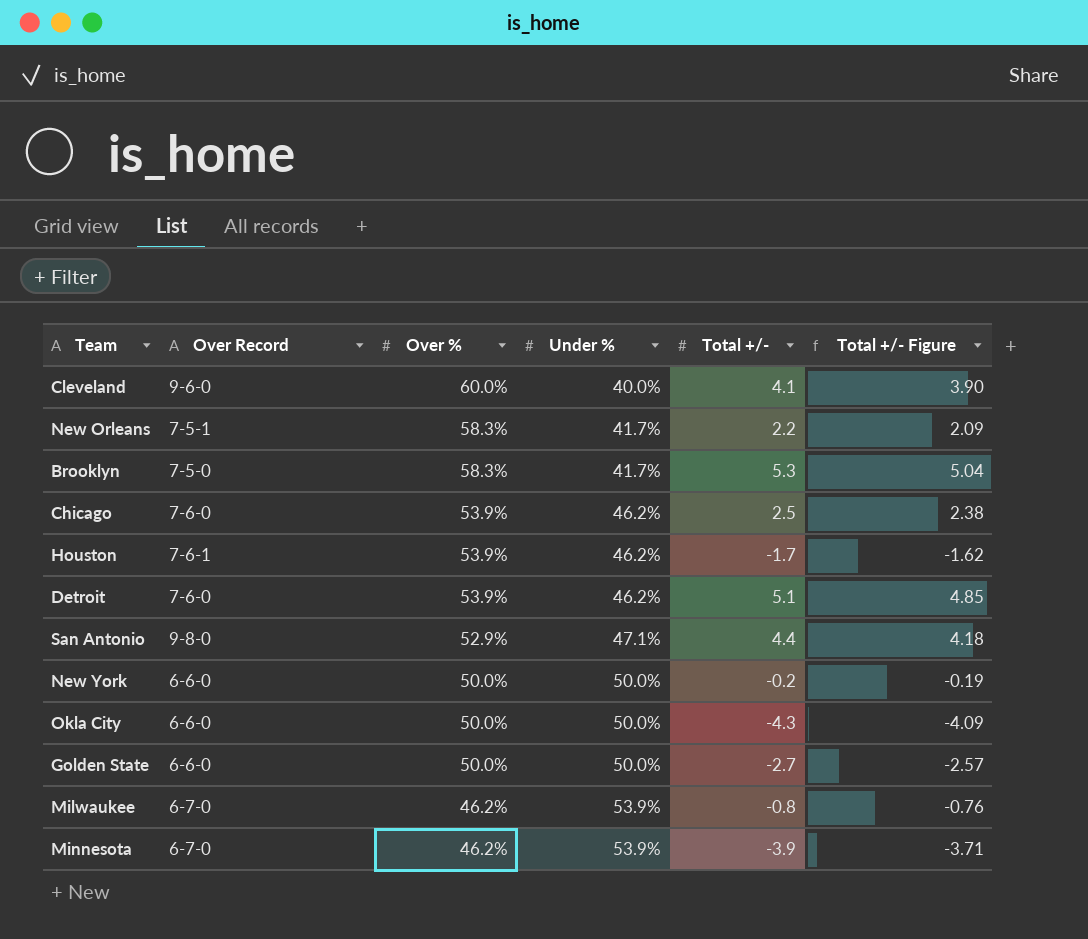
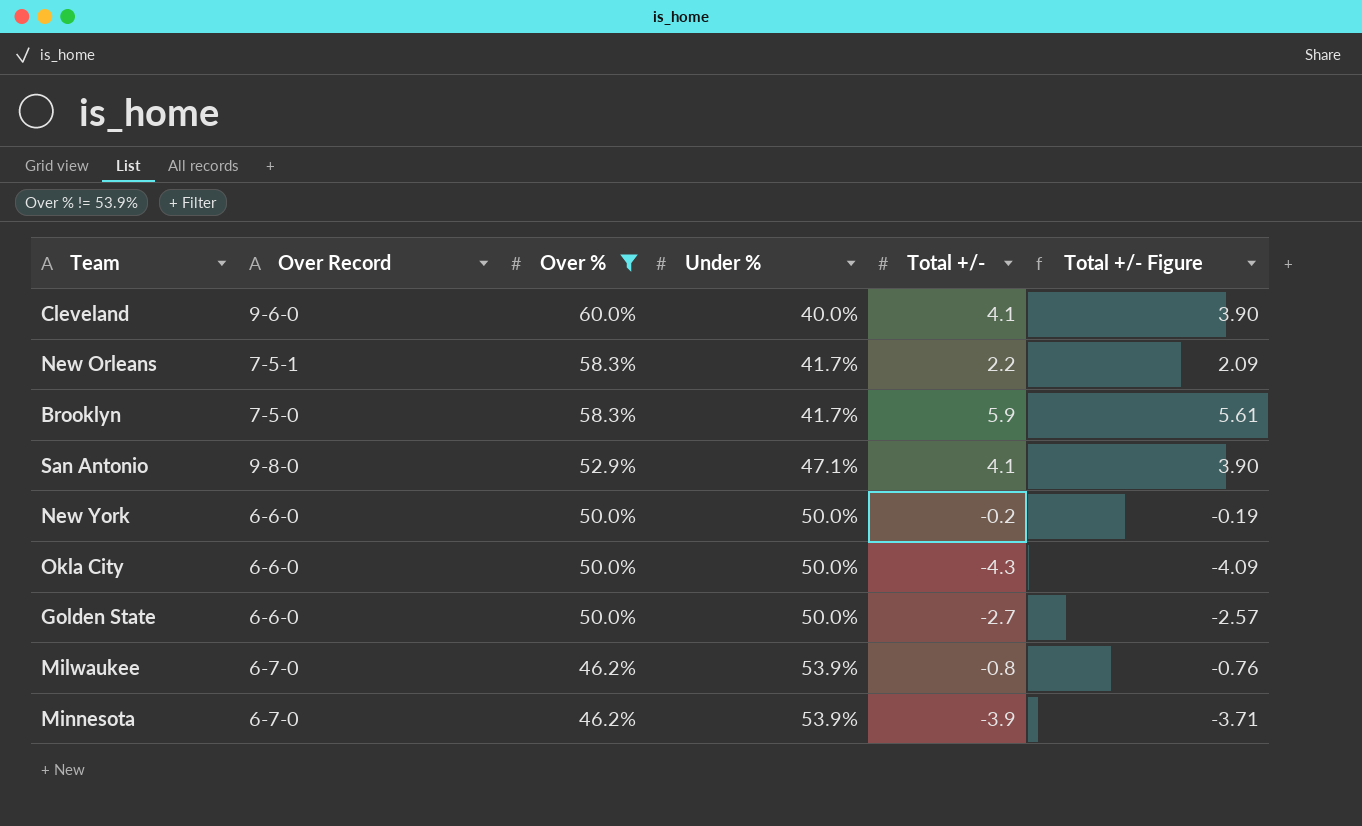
filter: none -> Over % != 53.9%
Brooklyn | Total +/-: 5.3 -> 5.9
Brooklyn | Total +/- Figure: 5.04 -> 5.61
San Antonio | Total +/-: 4.4 -> 4.1
San Antonio | Total +/- Figure: 4.18 -> 3.90

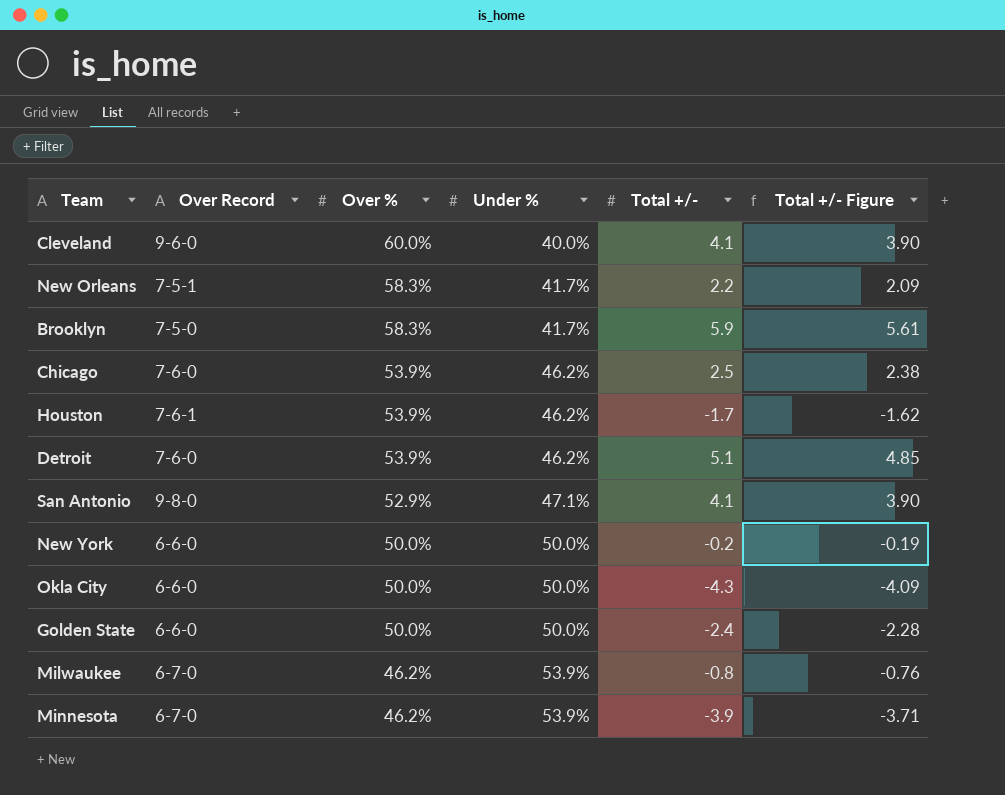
filter: Over % != 53.9% -> none
Golden State | Total +/-: -2.7 -> -2.4
Golden State | Total +/- Figure: -2.57 -> -2.28

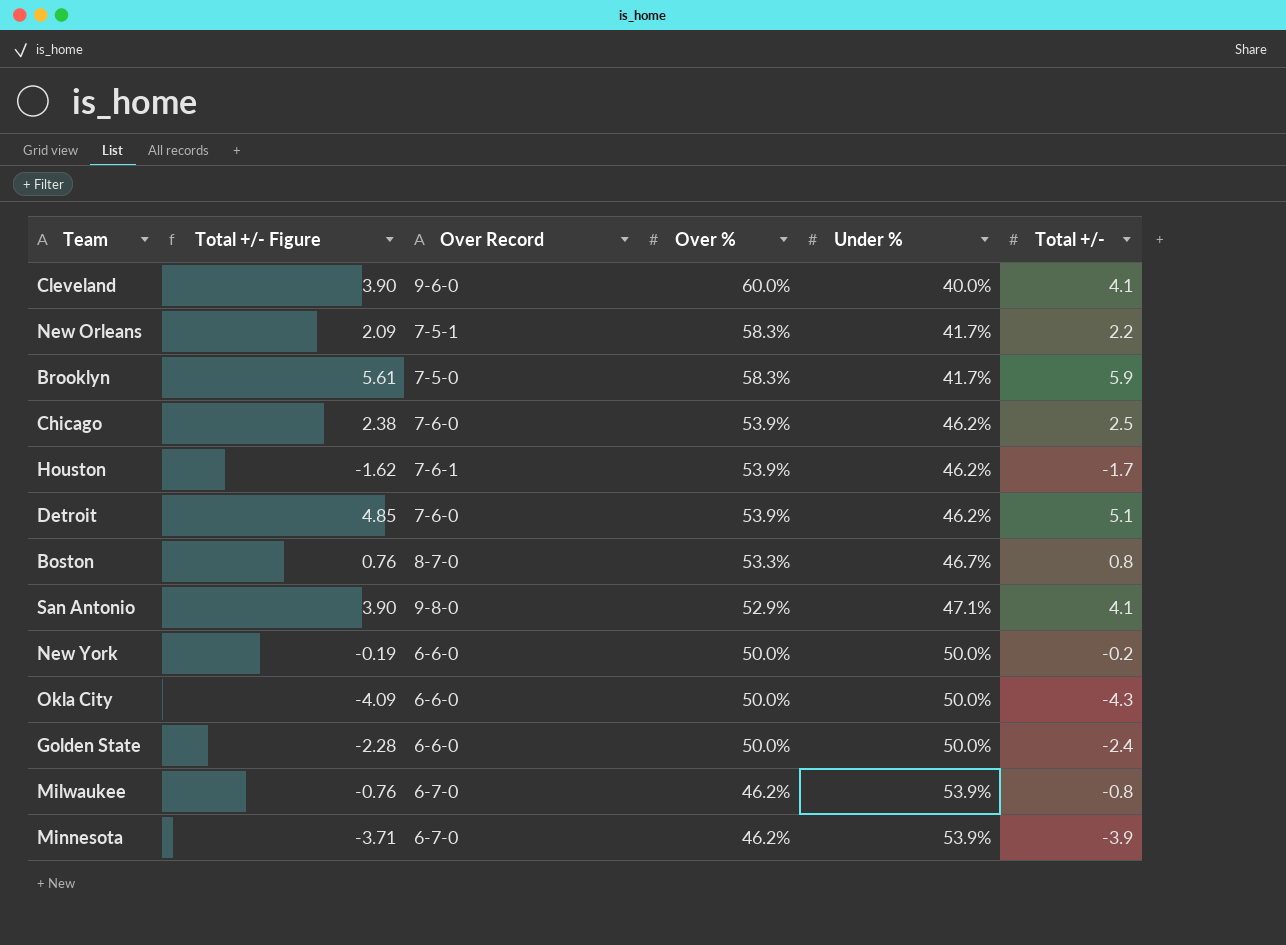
column Total +/- Figure | position: 6 -> 2
row Boston: none -> 0.76 | 8-7-0 | 53.3% | 46.7% | 0.8

